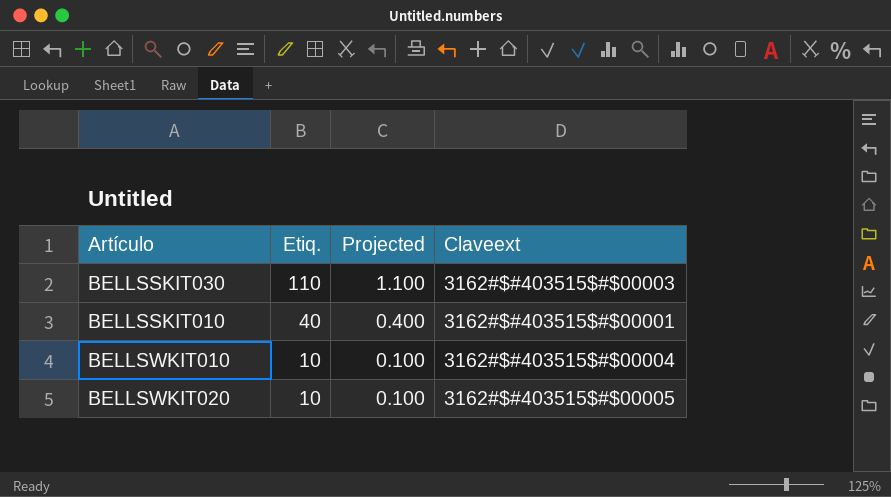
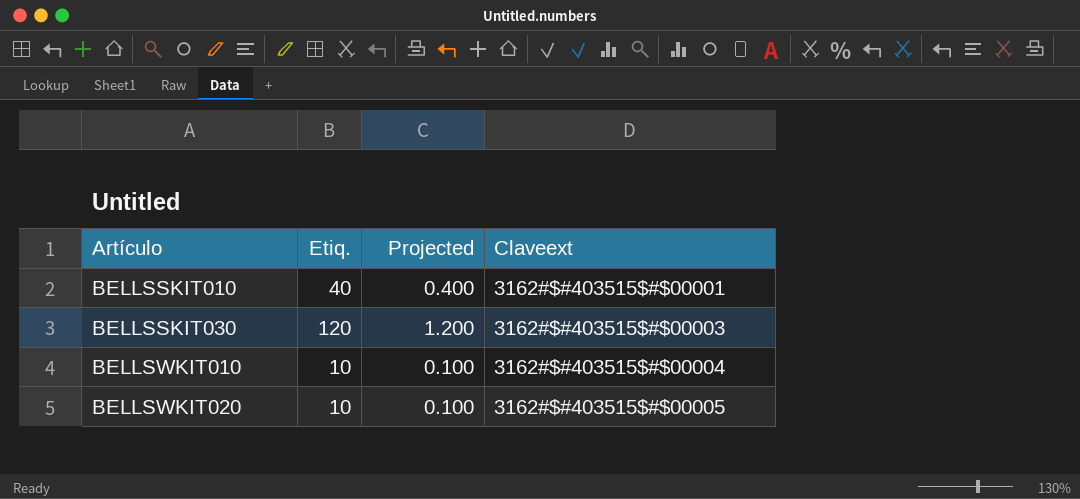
row order: Etiq. descending -> Artículo ascending
BELLSSKIT030 | Etiq.: 110 -> 120
BELLSSKIT030 | Projected: 1.100 -> 1.200

